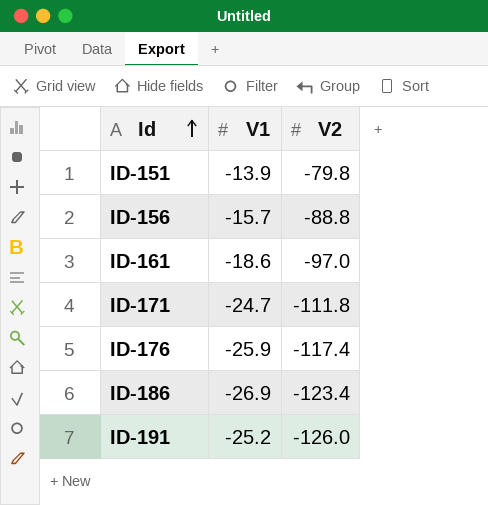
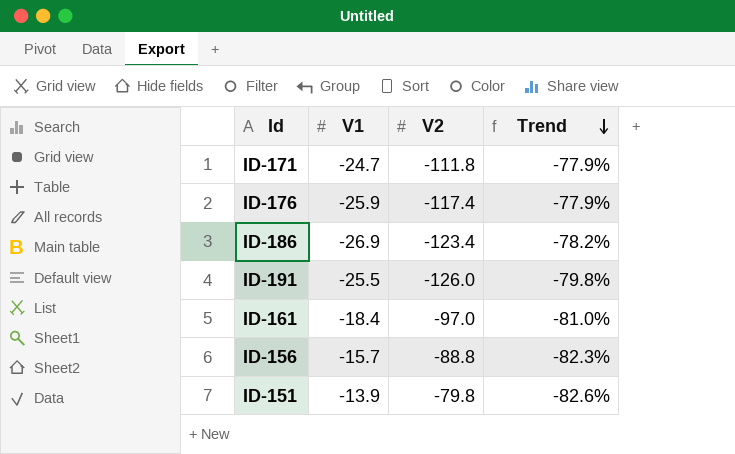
row order: Id ascending -> Trend descending
column Trend | formula: none -> ([V1] - [V2]) / [V2]
ID-191 | V1: -25.2 -> -25.5
ID-161 | V1: -18.6 -> -18.4

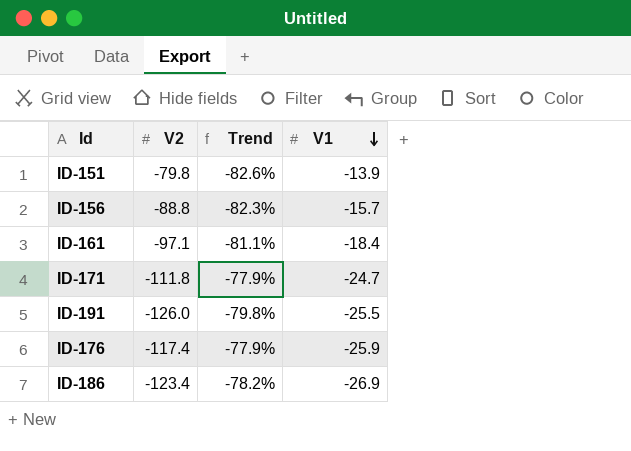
row order: Trend descending -> V1 descending
column V1 | position: 2 -> 4
ID-161 | V2: -97.0 -> -97.1
ID-161 | Trend: -81.0% -> -81.1%

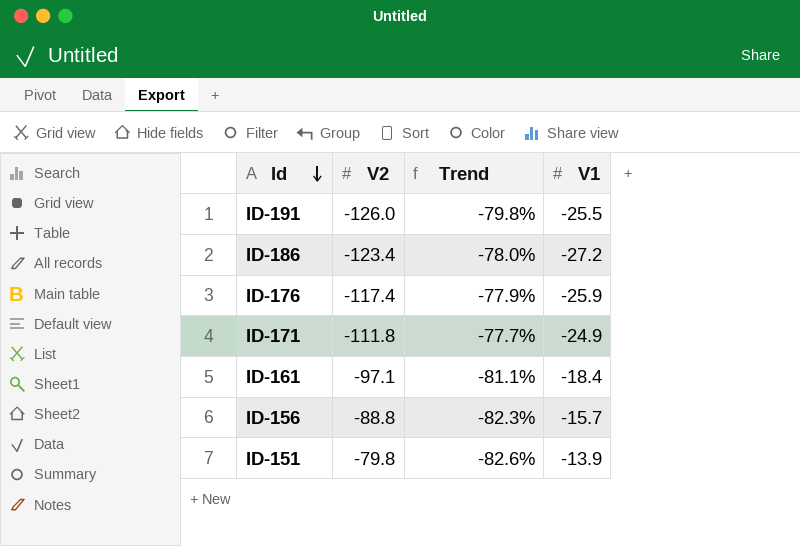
row order: V1 descending -> Id descending
ID-186 | Trend: -78.2% -> -78.0%
ID-186 | V1: -26.9 -> -27.2
ID-171 | Trend: -77.9% -> -77.7%
ID-171 | V1: -24.7 -> -24.9

